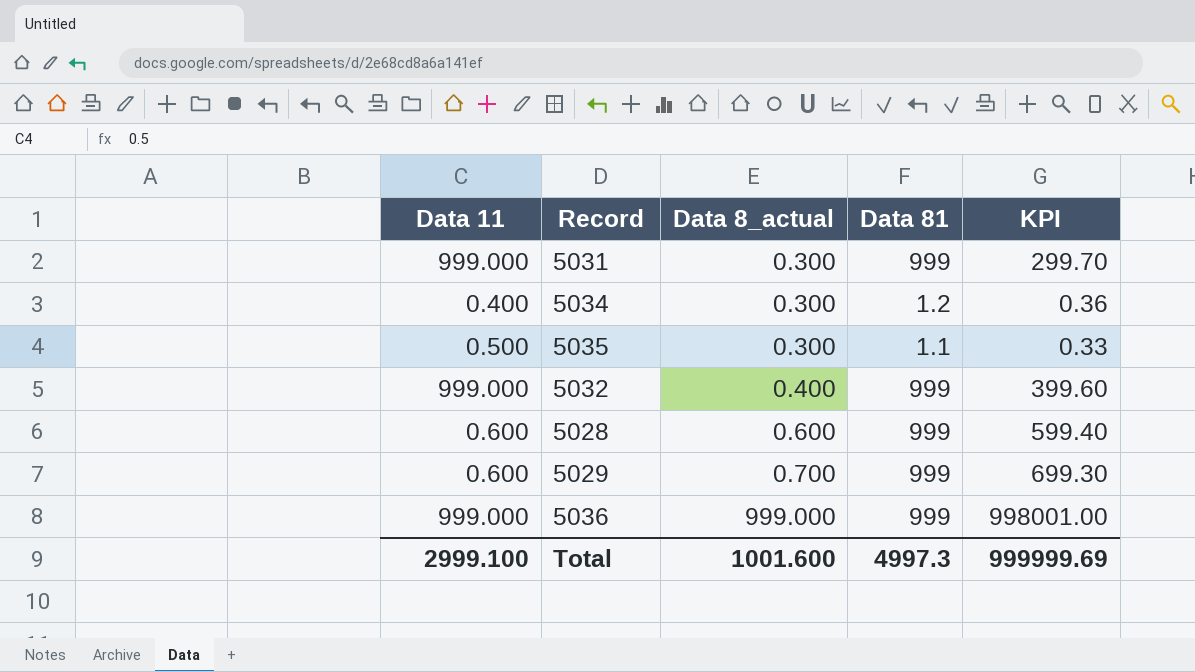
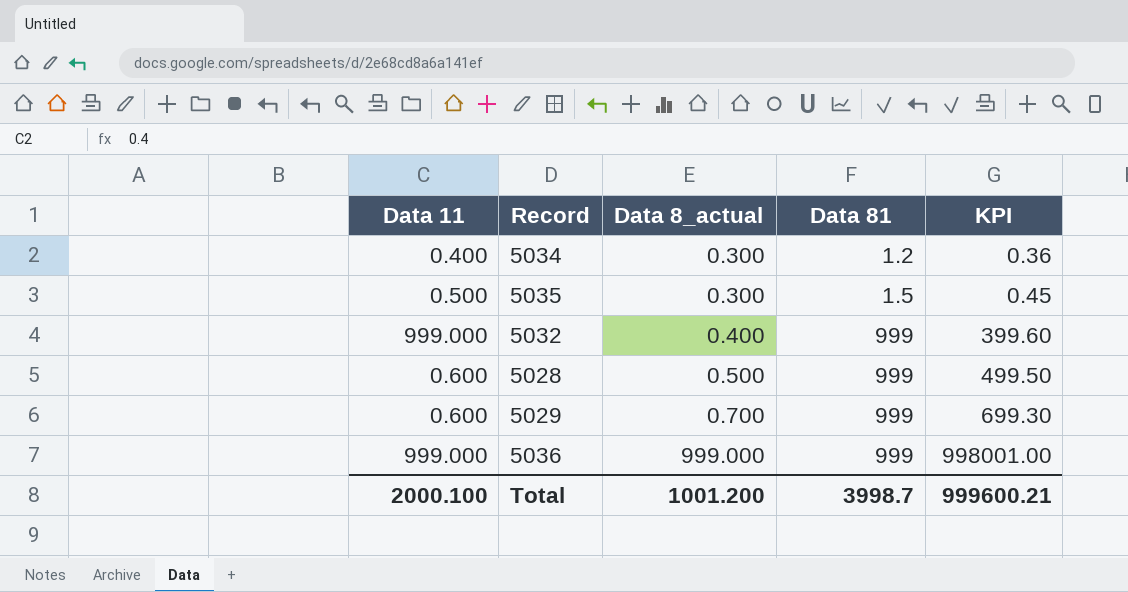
row 5031: 999.000 | 0.300 | 999 | 299.70 -> none
5035 | Data 81: 1.1 -> 1.5
5035 | KPI: 0.33 -> 0.45
5028 | Data 8_actual: 0.600 -> 0.500
5028 | KPI: 599.40 -> 499.50
Total | Data 11: 2999.100 -> 2000.100
Total | Data 8_actual: 1001.600 -> 1001.200
Total | Data 81: 4997.3 -> 3998.7
Total | KPI: 999999.69 -> 999600.21

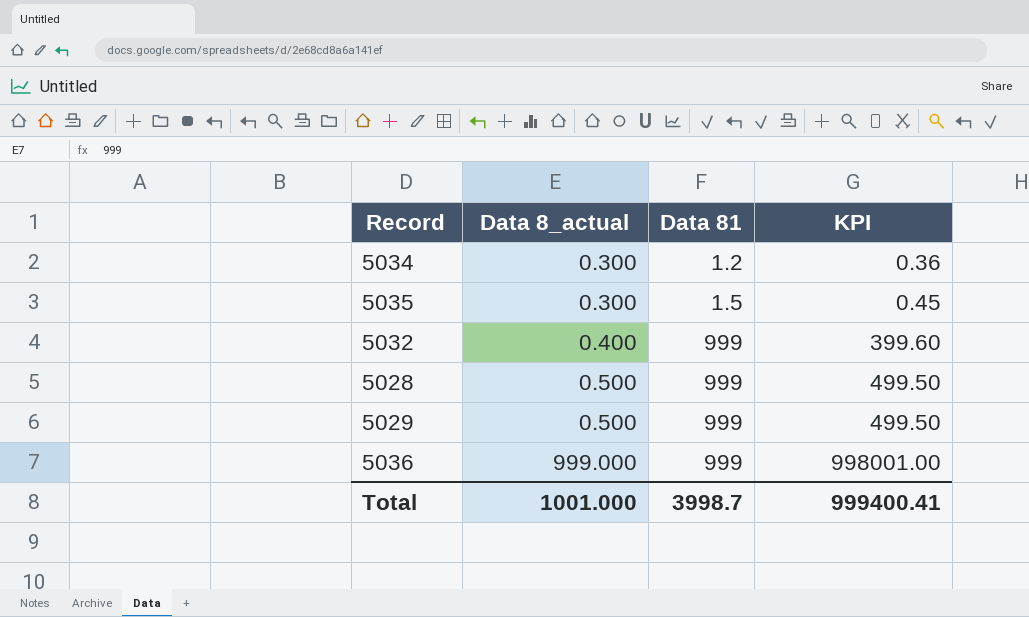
column Data 11 | position: 1 -> none
5029 | Data 8_actual: 0.700 -> 0.500
5029 | KPI: 699.30 -> 499.50
Total | Data 8_actual: 1001.200 -> 1001.000
Total | KPI: 999600.21 -> 999400.41

